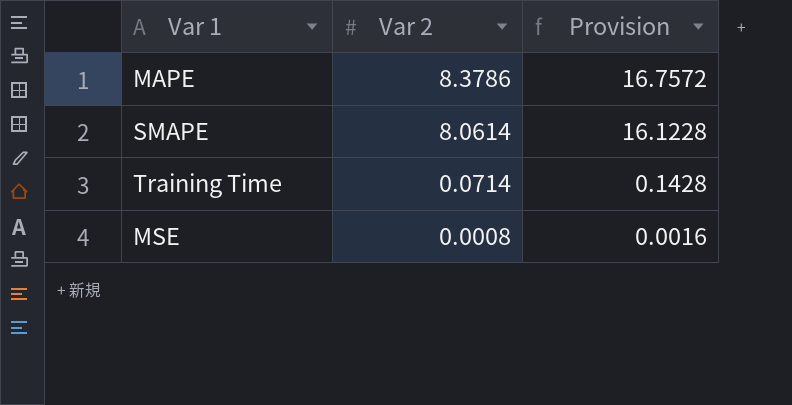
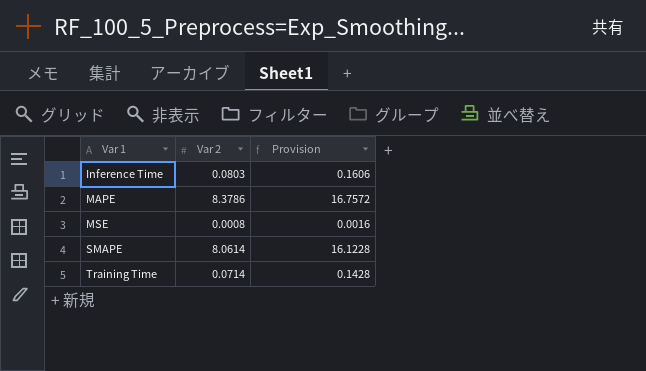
row order: Var 2 descending -> Var 1 ascending
row Inference Time: none -> 0.0803 | 0.1606

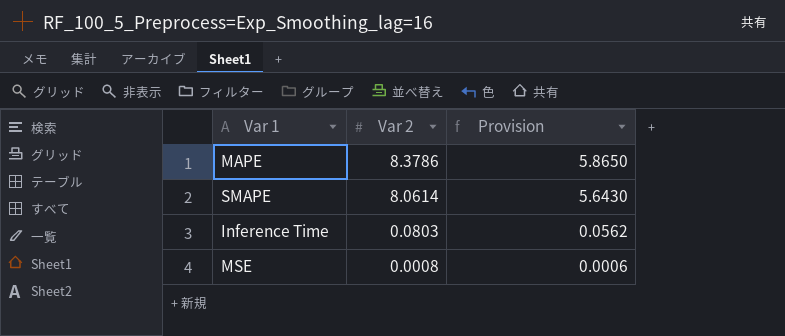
row order: Var 1 ascending -> Var 2 descending
column Provision | formula: [Var 2] * 2 -> [Var 2] * 0.7
row Training Time: 0.0714 | 0.1428 -> none

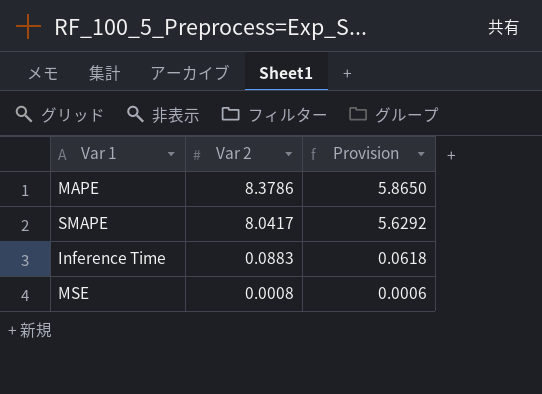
SMAPE | Var 2: 8.0614 -> 8.0417
SMAPE | Provision: 5.6430 -> 5.6292
Inference Time | Var 2: 0.0803 -> 0.0883
Inference Time | Provision: 0.0562 -> 0.0618

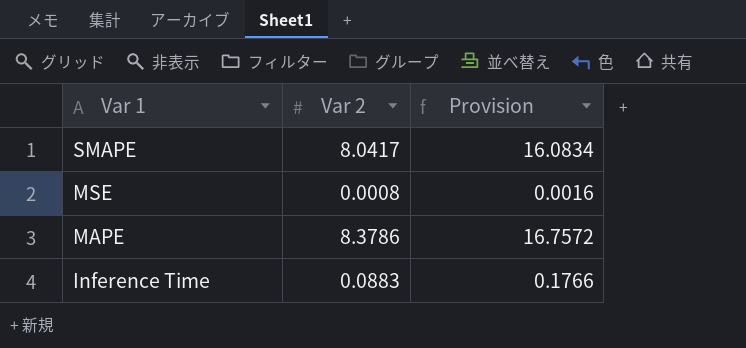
row order: Var 2 descending -> Var 1 descending
column Provision | formula: [Var 2] * 0.7 -> [Var 2] * 2

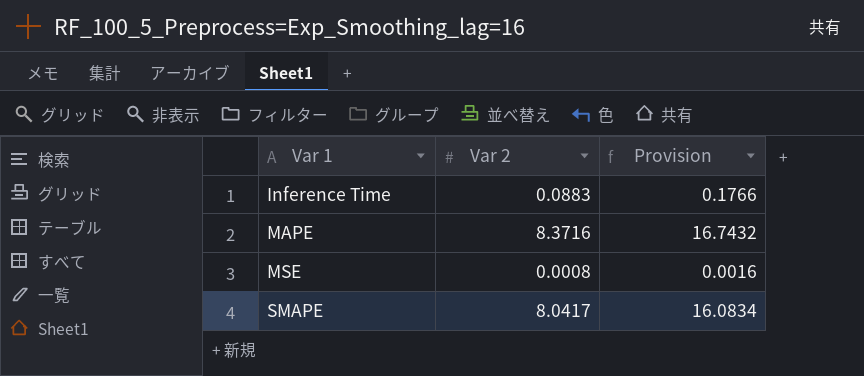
row order: Var 1 descending -> Var 1 ascending
MAPE | Var 2: 8.3786 -> 8.3716
MAPE | Provision: 16.7572 -> 16.7432

